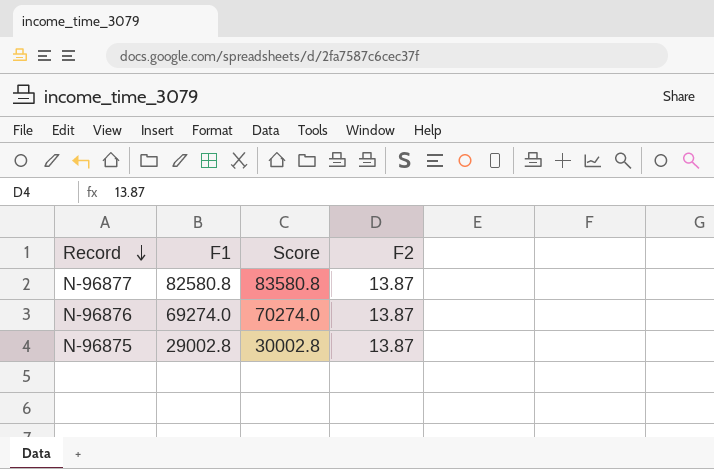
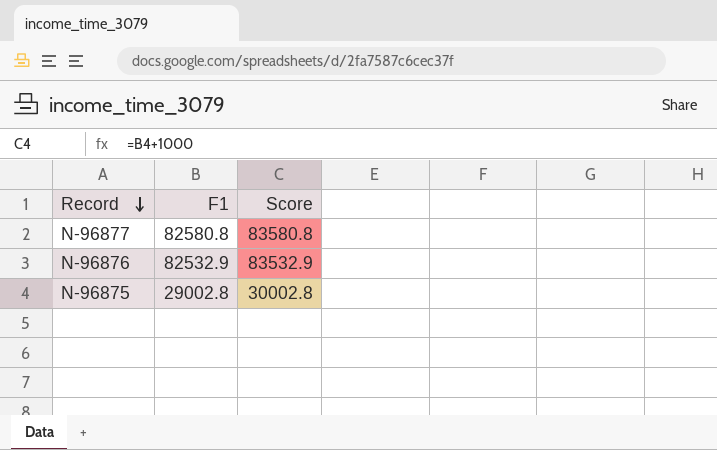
column F2 | position: 4 -> none
N-96876 | F1: 69274.0 -> 82532.9
N-96876 | Score: 70274.0 -> 83532.9

